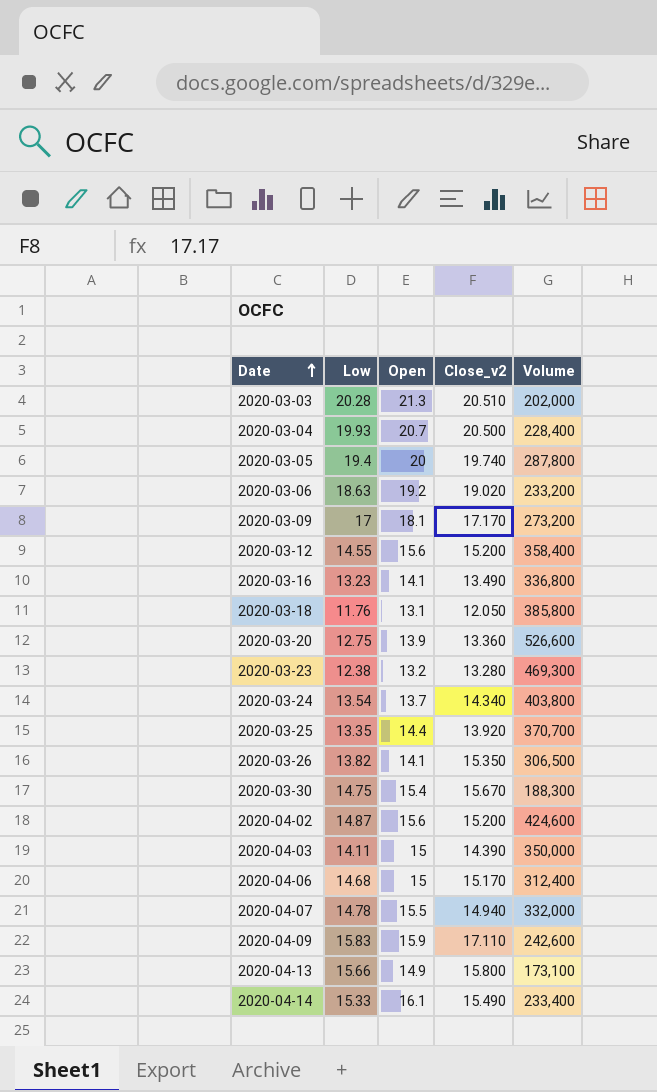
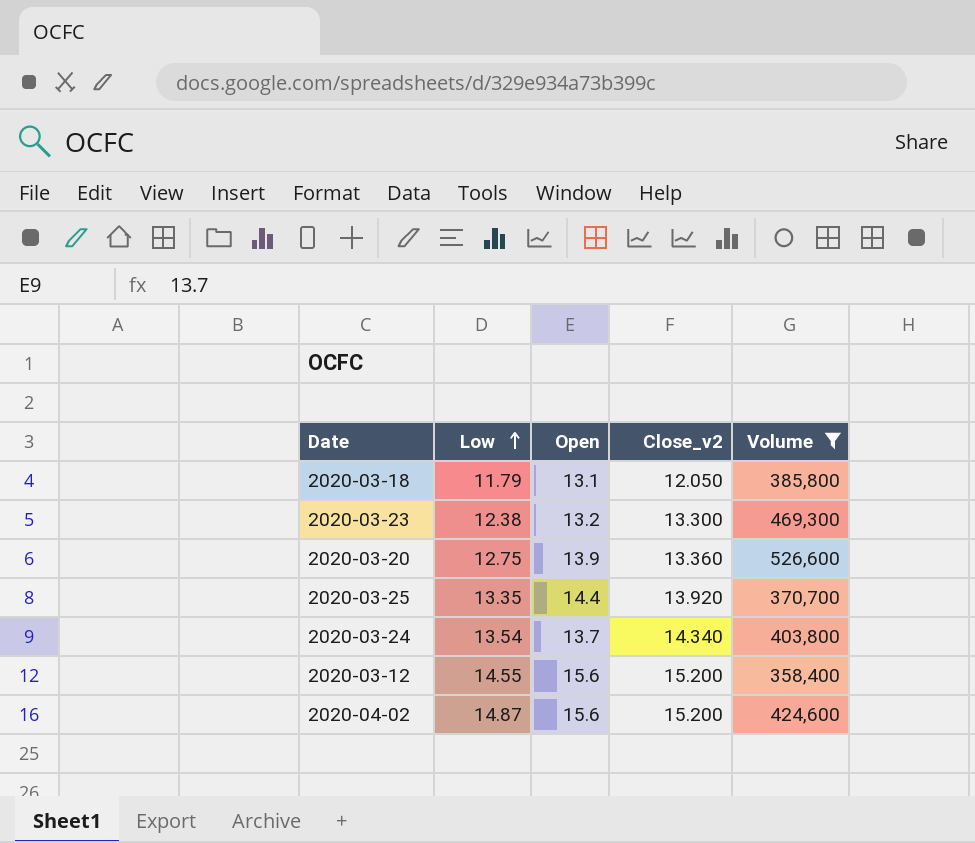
filter: none -> Volume >= 358,400
row order: Date ascending -> Low ascending
2020-03-18 | Low: 11.76 -> 11.79
2020-03-23 | Close_v2: 13.280 -> 13.300

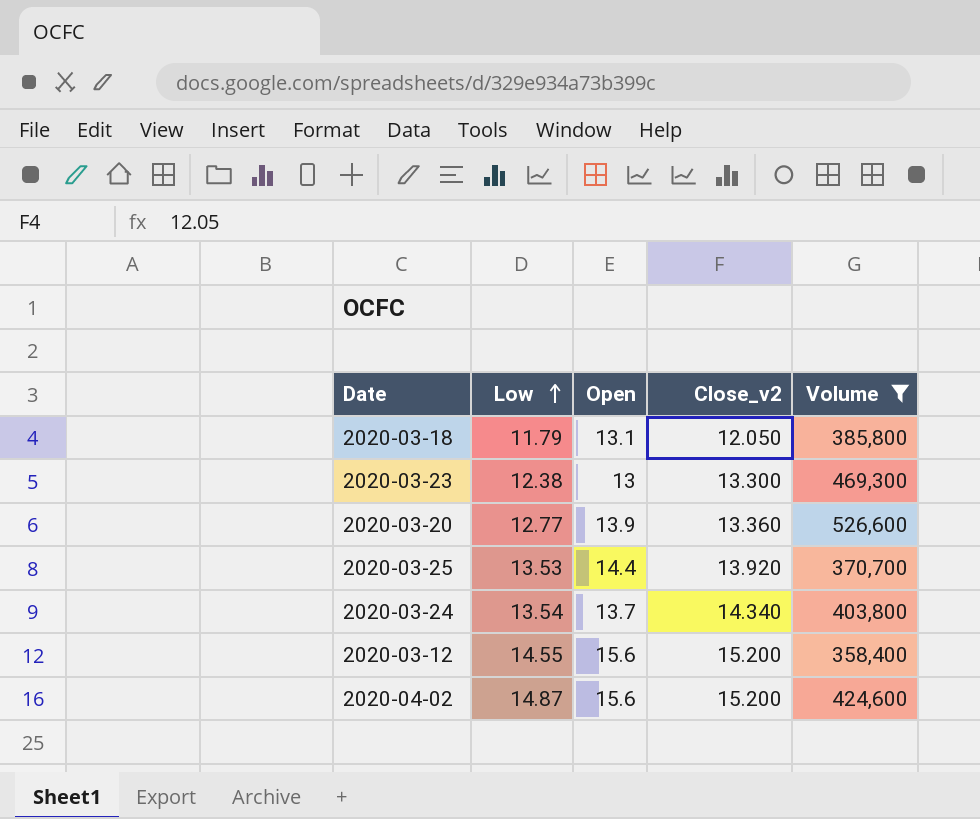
2020-03-23 | Open: 13.2 -> 13
2020-03-20 | Low: 12.75 -> 12.77
2020-03-25 | Low: 13.35 -> 13.53

